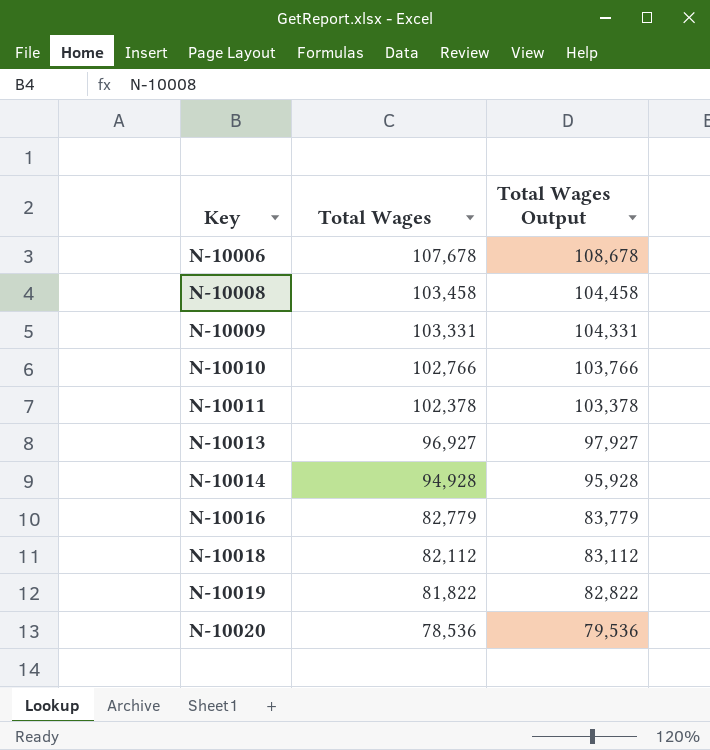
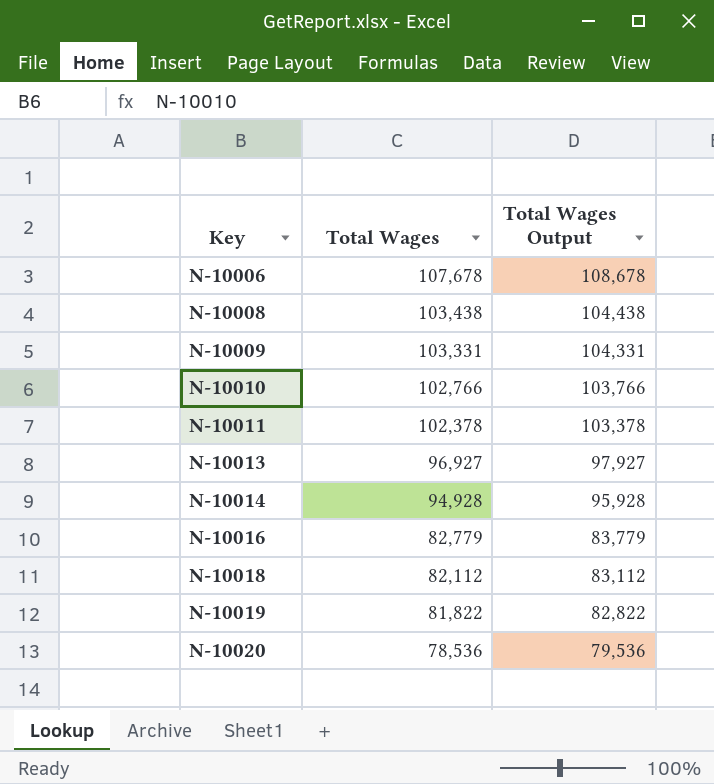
N-10008 | Total Wages: 103,458 -> 103,438
N-10008 | Total Wages Output: 104,458 -> 104,438

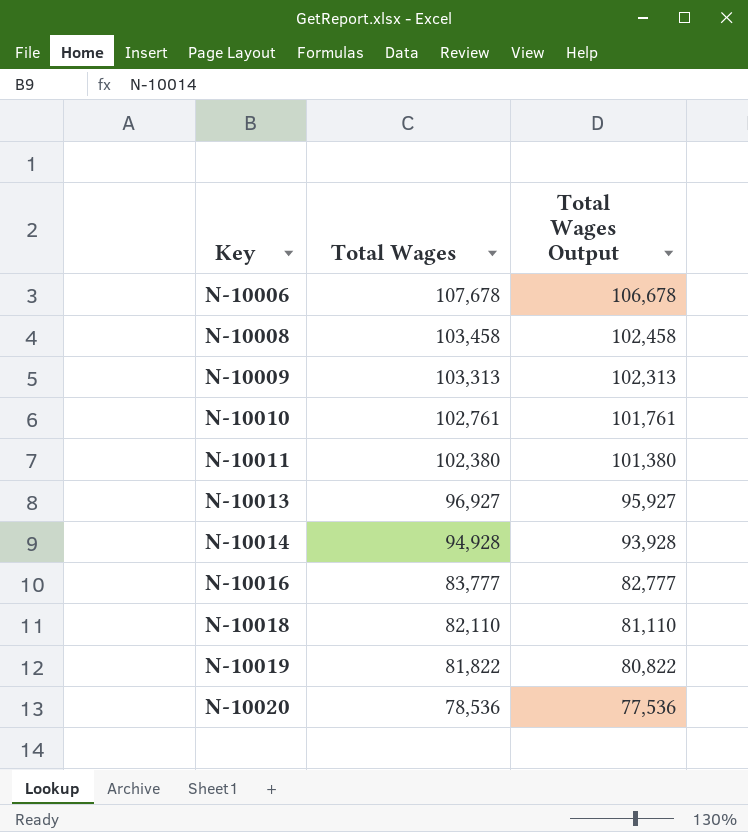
column Total Wages Output | formula: [Total Wages] + 1000 -> [Total Wages] - 1000
N-10008 | Total Wages: 103,438 -> 103,458
N-10009 | Total Wages: 103,331 -> 103,313
N-10010 | Total Wages: 102,766 -> 102,761
N-10011 | Total Wages: 102,378 -> 102,380
N-10016 | Total Wages: 82,779 -> 83,777
N-10018 | Total Wages: 82,112 -> 82,110

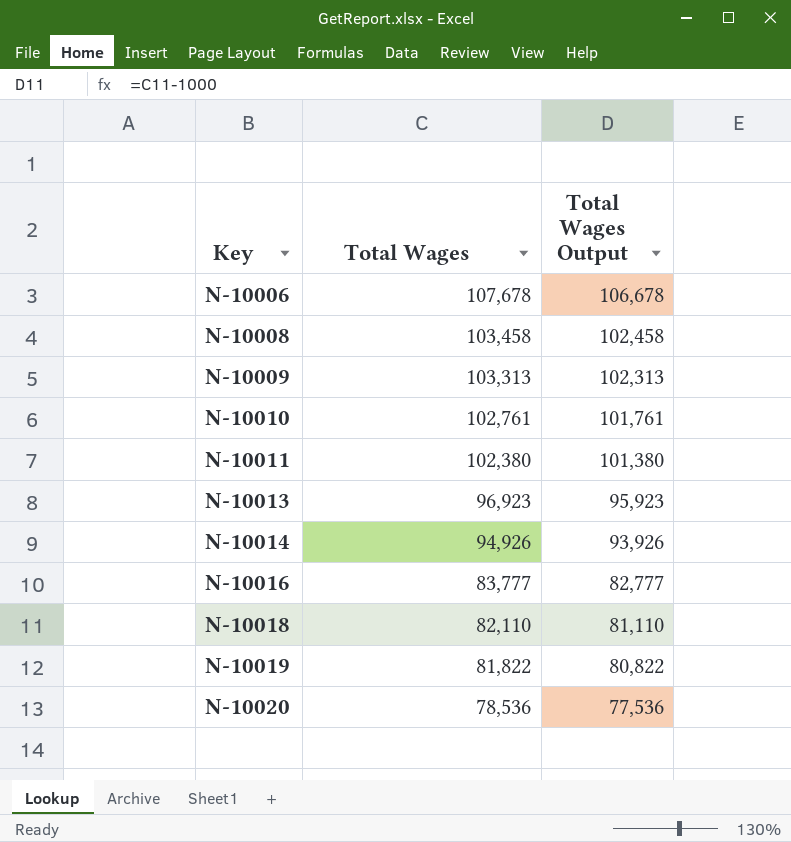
N-10013 | Total Wages: 96,927 -> 96,923
N-10013 | Total Wages Output: 95,927 -> 95,923
N-10014 | Total Wages: 94,928 -> 94,926
N-10014 | Total Wages Output: 93,928 -> 93,926

